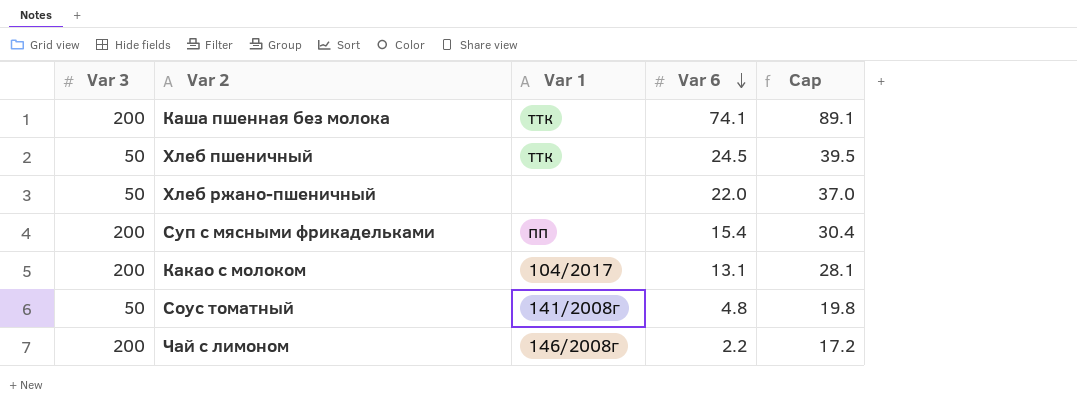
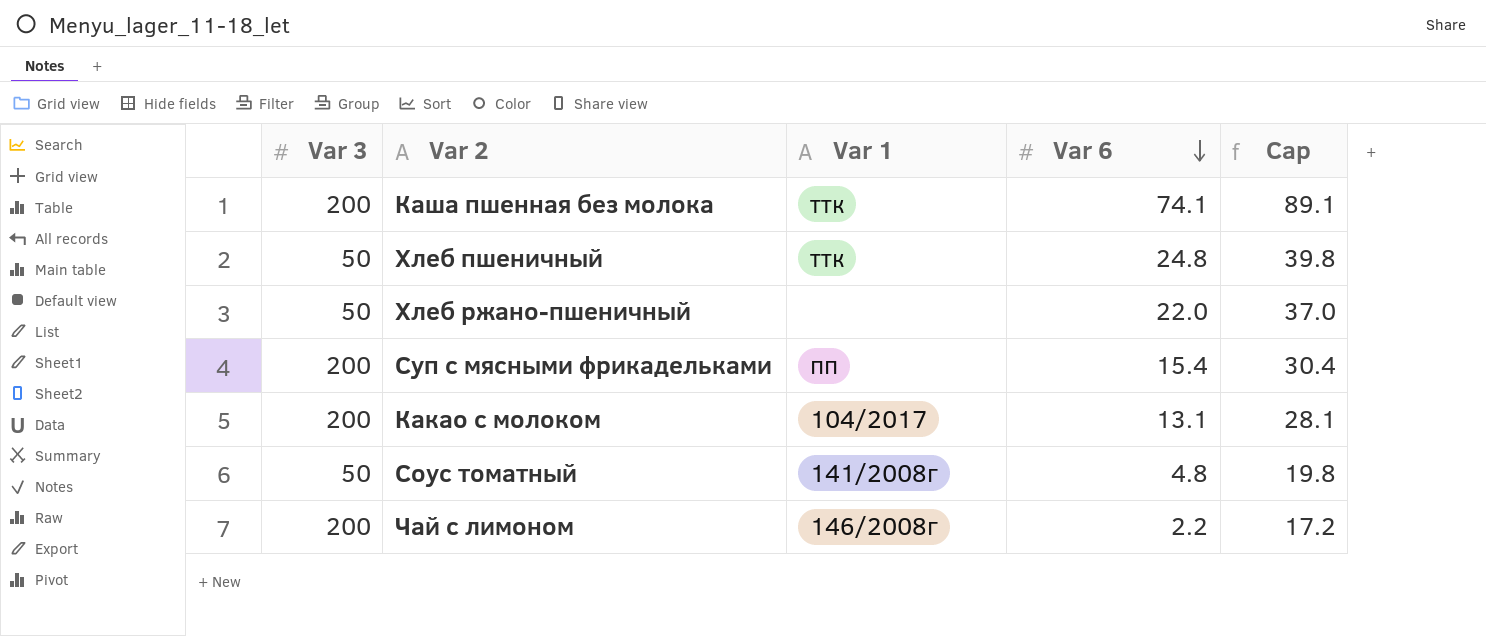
Хлеб пшеничный | Var 6: 24.5 -> 24.8
Хлеб пшеничный | Cap: 39.5 -> 39.8

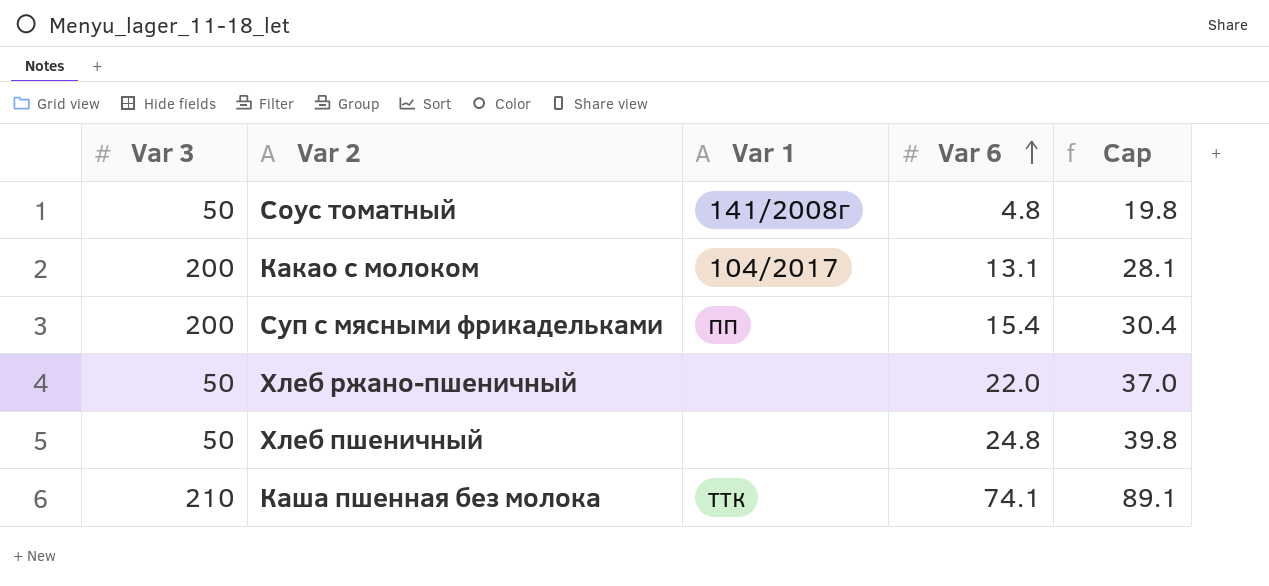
row order: Var 6 descending -> Var 6 ascending
row Чай с лимоном: 200 | 146/2008г | 2.2 | 17.2 -> none
Хлеб пшеничный | Var 1: ттк -> none
Каша пшенная без молока | Var 3: 200 -> 210

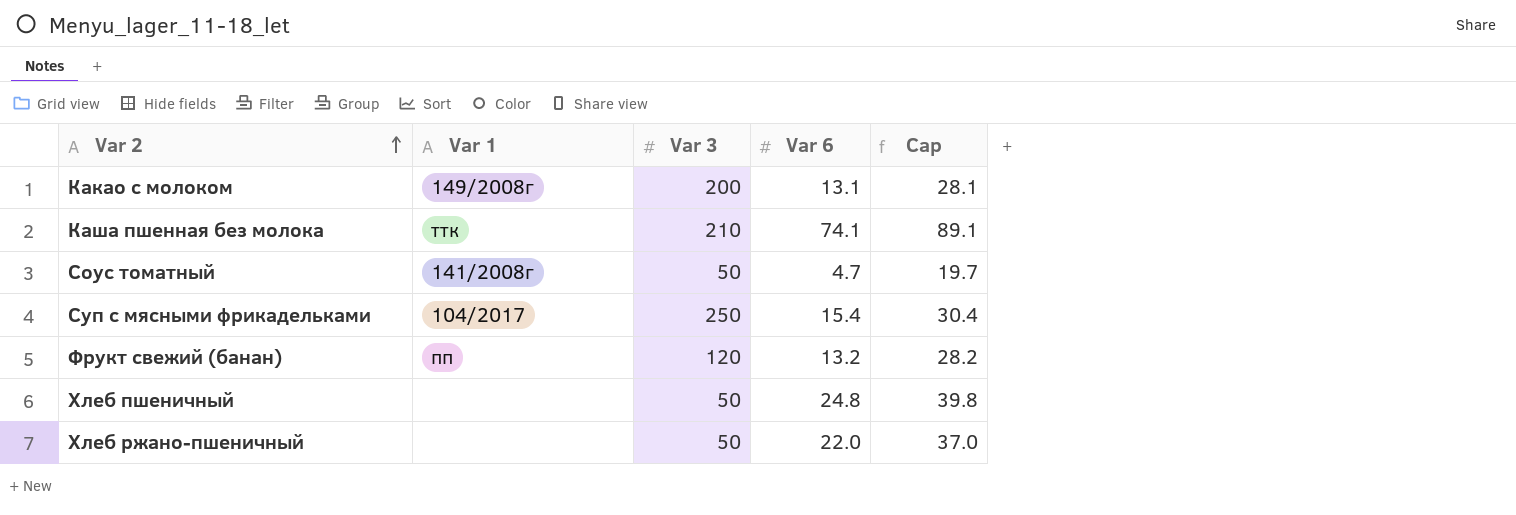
row order: Var 6 ascending -> Var 2 ascending
column Var 3 | position: 1 -> 3
Какао с молоком | Var 1: 104/2017 -> 149/2008г
Соус томатный | Var 6: 4.8 -> 4.7
Соус томатный | Cap: 19.8 -> 19.7
Суп с мясными фрикадельками | Var 1: пп -> 104/2017
Суп с мясными фрикадельками | Var 3: 200 -> 250
row Фрукт свежий (банан): none -> пп | 120 | 13.2 | 28.2

